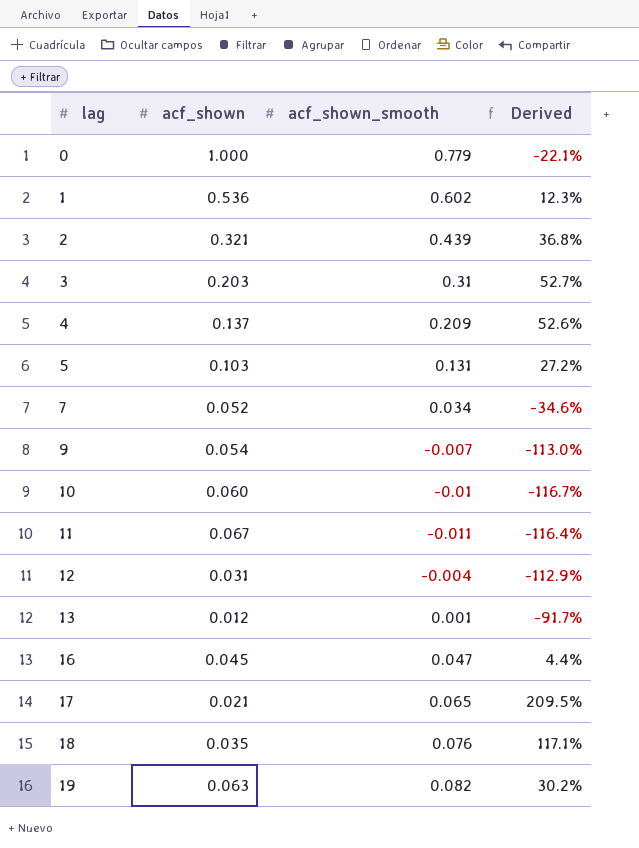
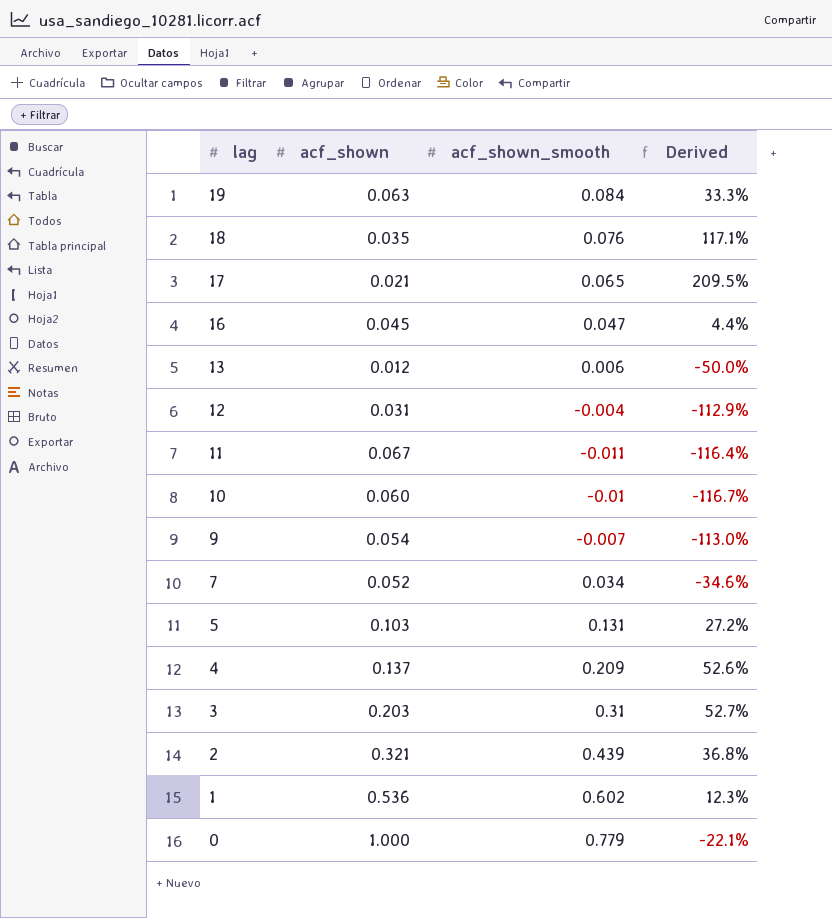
row order: lag ascending -> lag descending
19 | acf_shown_smooth: 0.082 -> 0.084
19 | Derived: 30.2% -> 33.3%
13 | acf_shown_smooth: 0.001 -> 0.006
13 | Derived: -91.7% -> -50.0%

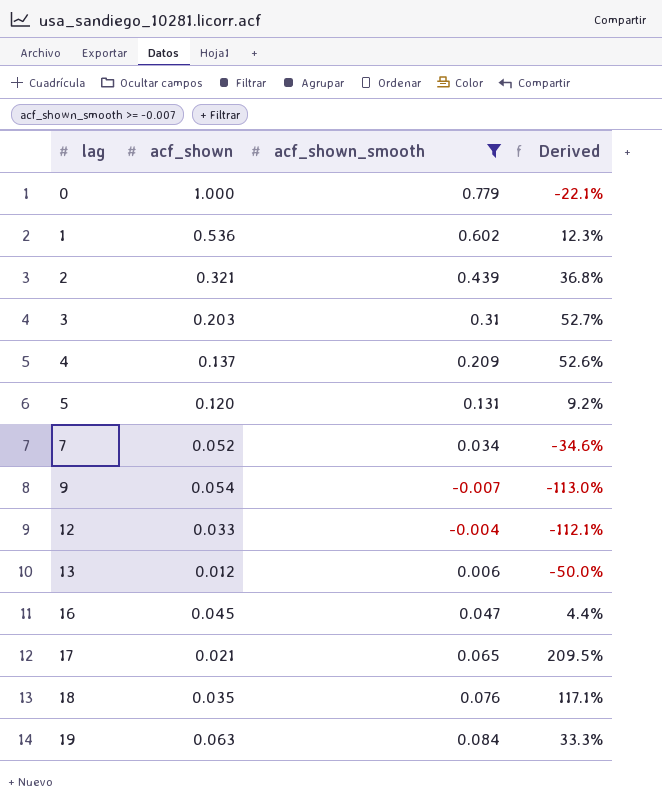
filter: none -> acf_shown_smooth >= -0.007
row order: lag descending -> lag ascending
5 | acf_shown: 0.103 -> 0.120
5 | Derived: 27.2% -> 9.2%
12 | acf_shown: 0.031 -> 0.033
12 | Derived: -112.9% -> -112.1%

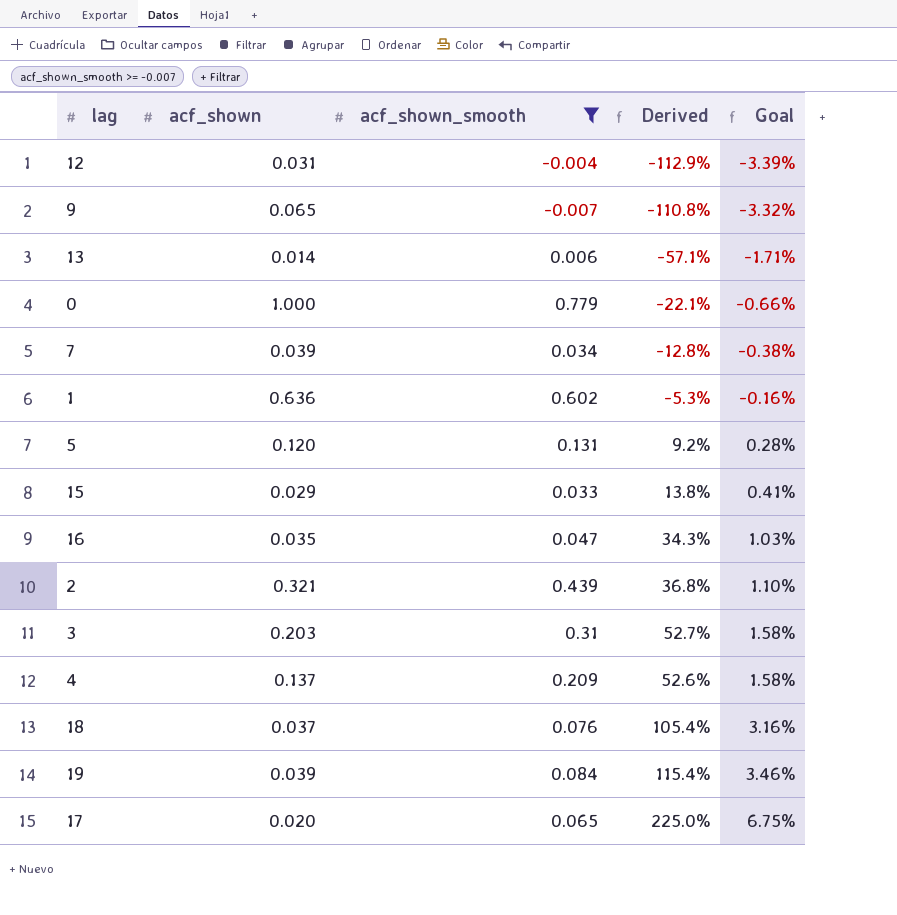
row order: lag ascending -> Goal ascending
column Goal | formula: none -> [Derived] * 0.03
12 | acf_shown: 0.033 -> 0.031
12 | Derived: -112.1% -> -112.9%
9 | acf_shown: 0.054 -> 0.065
9 | Derived: -113.0% -> -110.8%
13 | acf_shown: 0.012 -> 0.014
13 | Derived: -50.0% -> -57.1%
7 | acf_shown: 0.052 -> 0.039
7 | Derived: -34.6% -> -12.8%
1 | acf_shown: 0.536 -> 0.636
1 | Derived: 12.3% -> -5.3%
row 15: none -> 0.029 | 0.033 | 13.8% | 0.41%
16 | acf_shown: 0.045 -> 0.035
16 | Derived: 4.4% -> 34.3%
18 | acf_shown: 0.035 -> 0.037
18 | Derived: 117.1% -> 105.4%
19 | acf_shown: 0.063 -> 0.039
19 | Derived: 33.3% -> 115.4%
17 | acf_shown: 0.021 -> 0.020
17 | Derived: 209.5% -> 225.0%

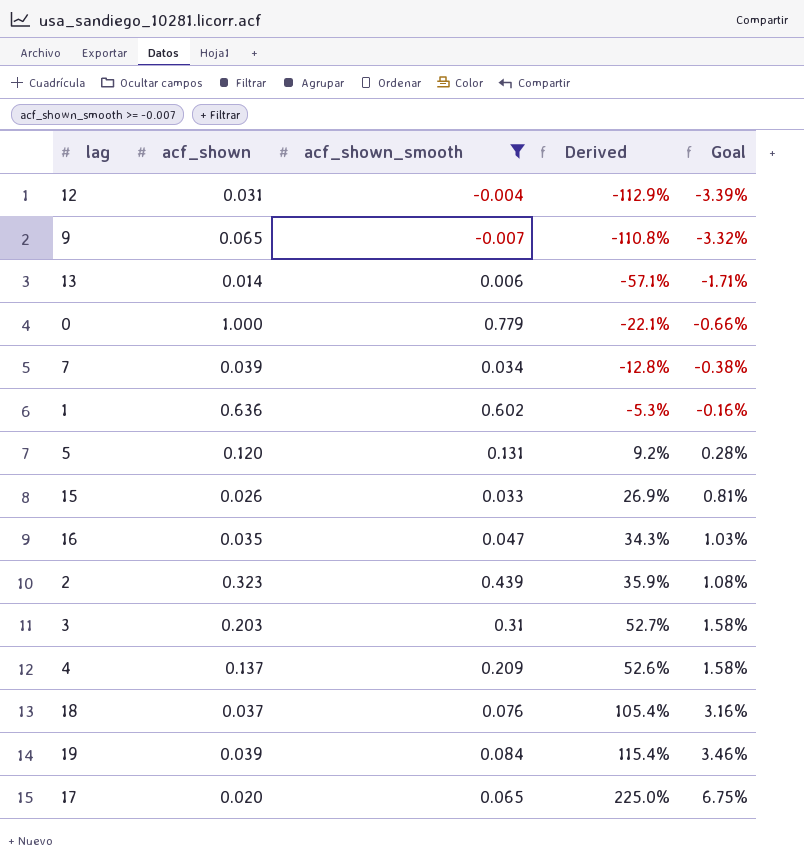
15 | acf_shown: 0.029 -> 0.026
15 | Derived: 13.8% -> 26.9%
15 | Goal: 0.41% -> 0.81%
2 | acf_shown: 0.321 -> 0.323
2 | Derived: 36.8% -> 35.9%
2 | Goal: 1.10% -> 1.08%

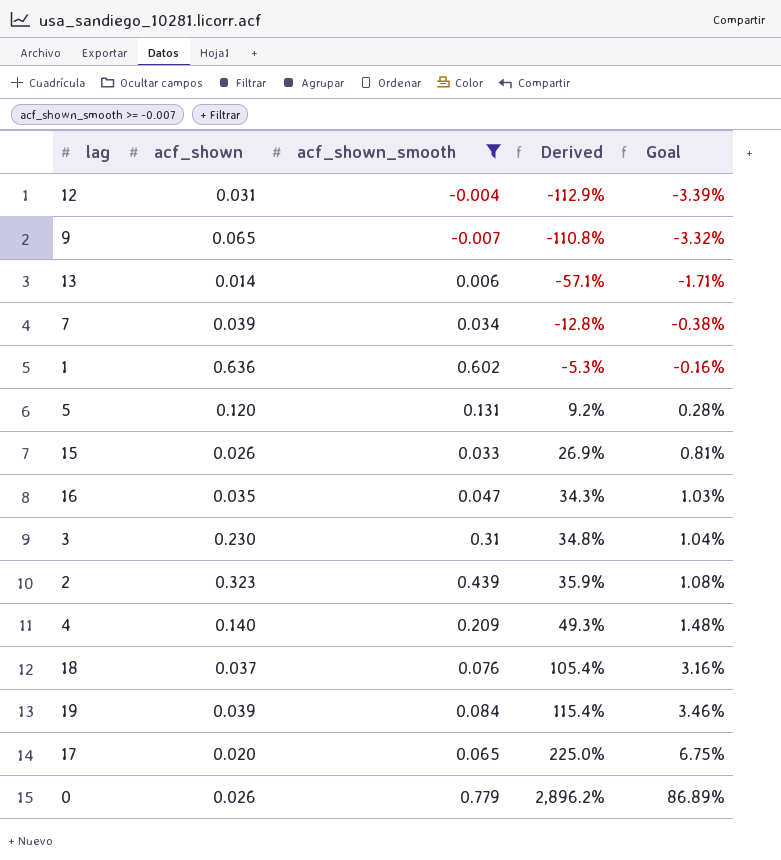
row order: Goal ascending -> Derived ascending
3 | acf_shown: 0.203 -> 0.230
3 | Derived: 52.7% -> 34.8%
3 | Goal: 1.58% -> 1.04%
4 | acf_shown: 0.137 -> 0.140
4 | Derived: 52.6% -> 49.3%
4 | Goal: 1.58% -> 1.48%
0 | acf_shown: 1.000 -> 0.026
0 | Derived: -22.1% -> 2,896.2%
0 | Goal: -0.66% -> 86.89%

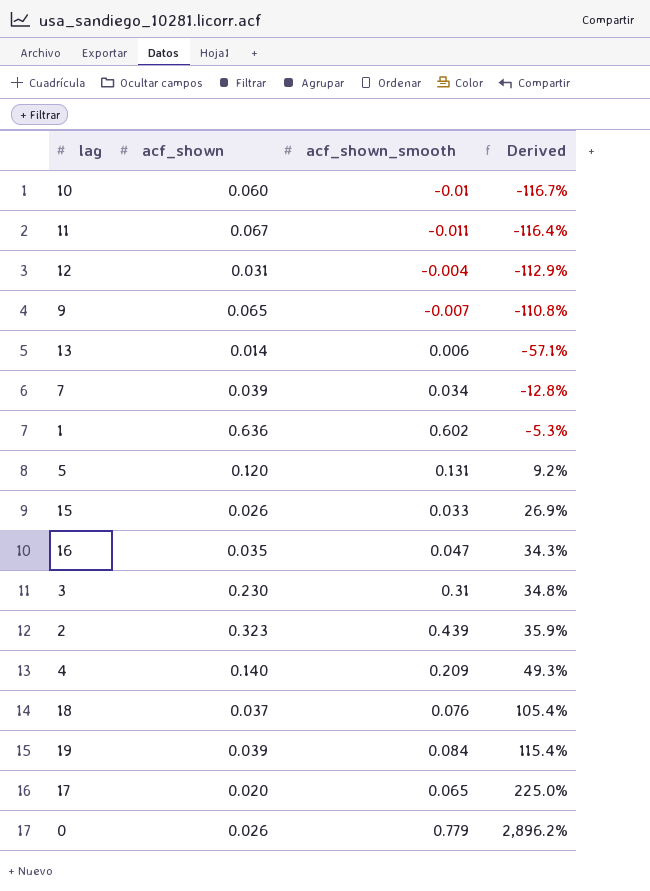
filter: acf_shown_smooth >= -0.007 -> none
column Goal | formula: [Derived] * 0.03 -> none

